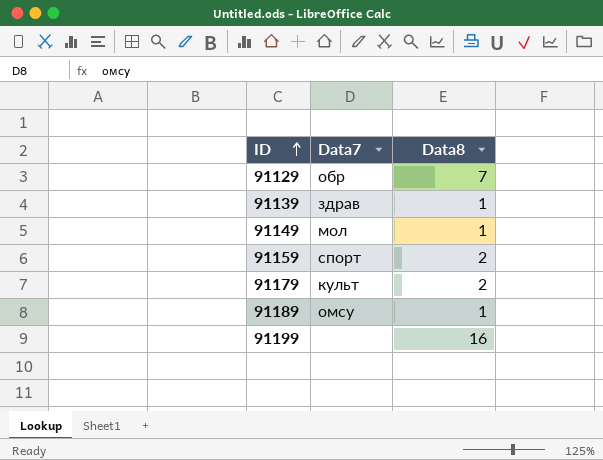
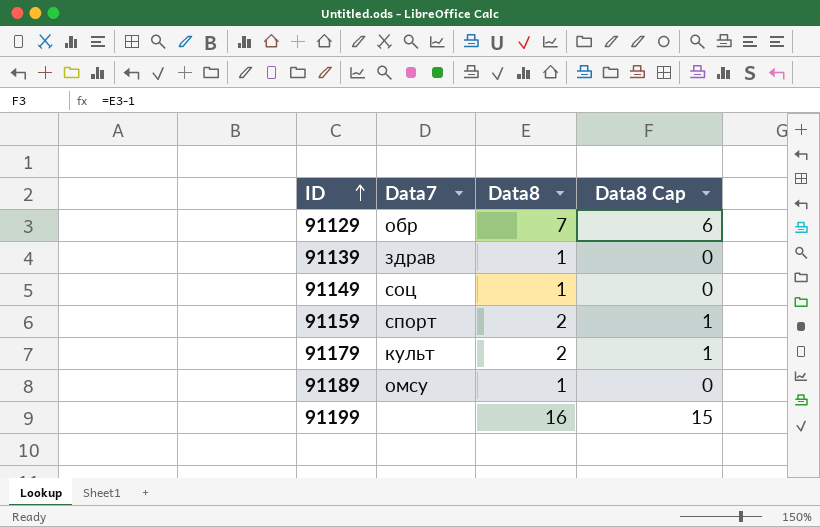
column Data8 Cap | formula: none -> [Data8] - 1
91149 | Data7: мол -> соц

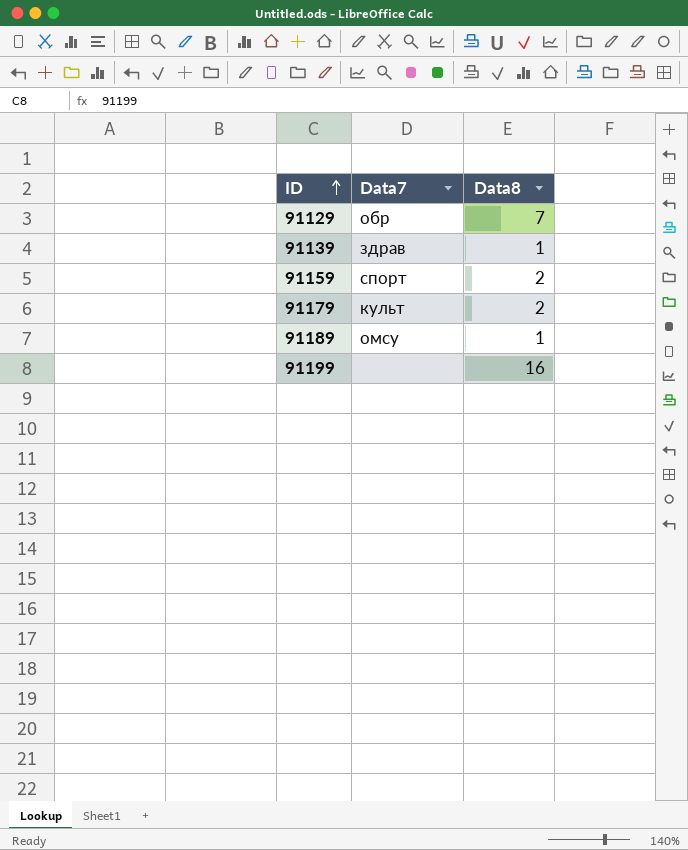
column Data8 Cap | formula: [Data8] - 1 -> none
row 91149: соц | 1 | 0 -> none

